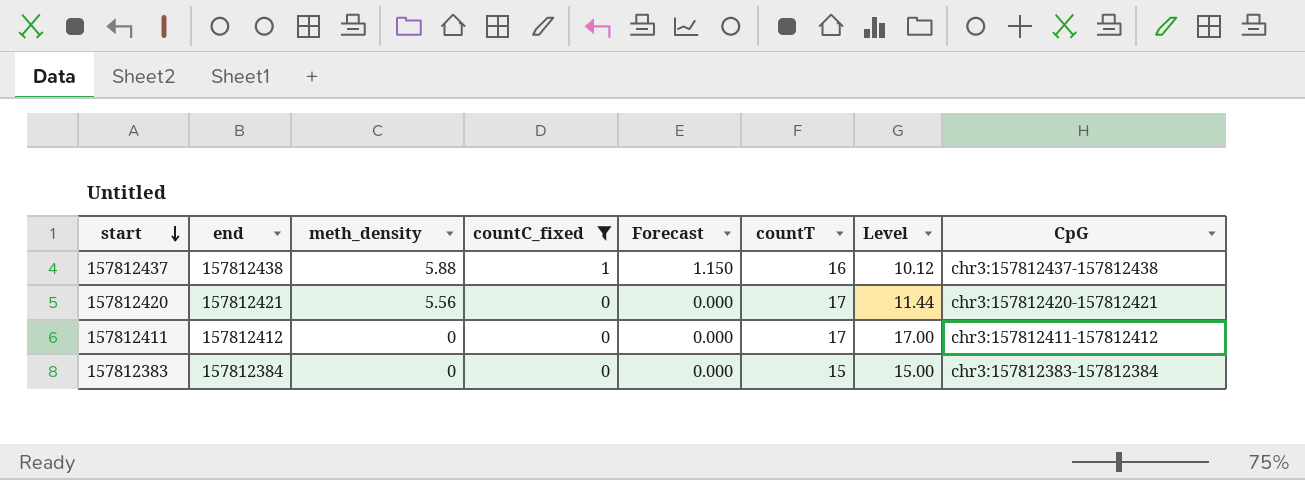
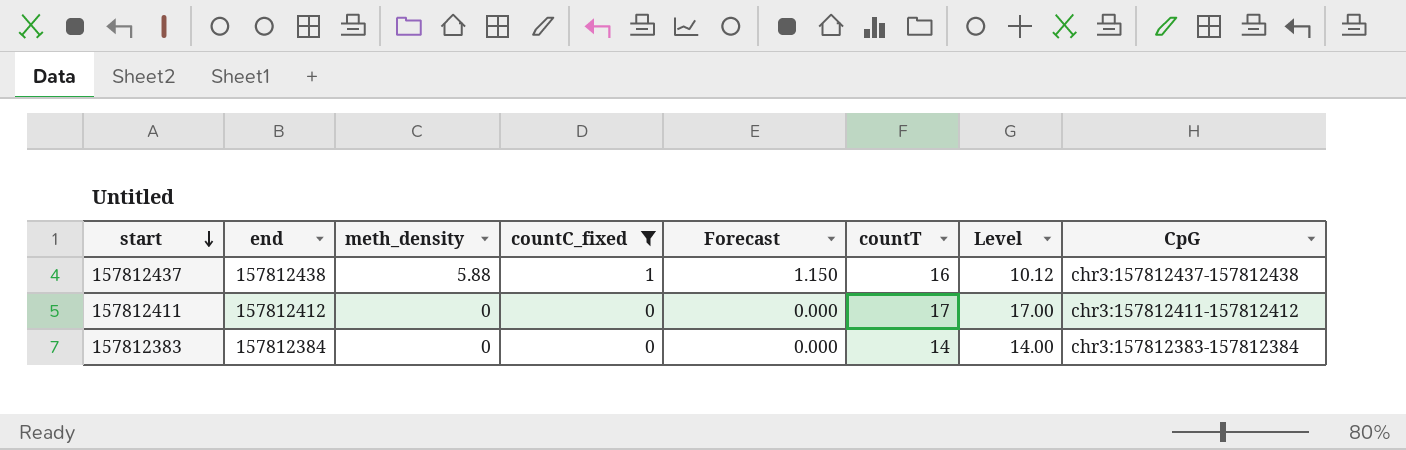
row 157812420: 157812421 | 5.56 | 0 | 0.000 | 17 | 11.44 | chr3:157812420-157812421 -> none
157812383 | countT: 15 -> 14
157812383 | Level: 15.00 -> 14.00

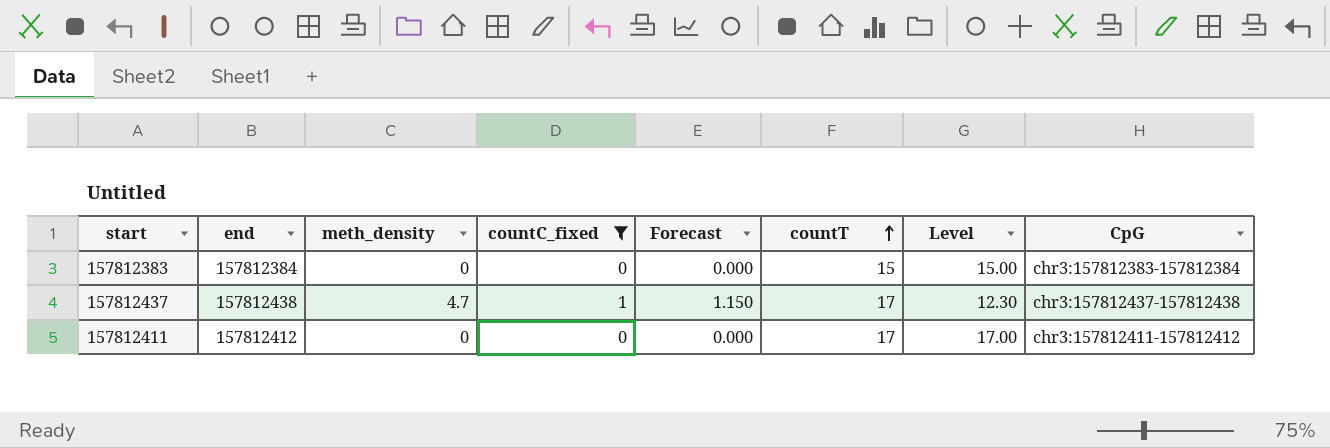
row order: start descending -> countT ascending
157812383 | countT: 14 -> 15
157812383 | Level: 14.00 -> 15.00
157812437 | meth_density: 5.88 -> 4.7
157812437 | countT: 16 -> 17
157812437 | Level: 10.12 -> 12.30

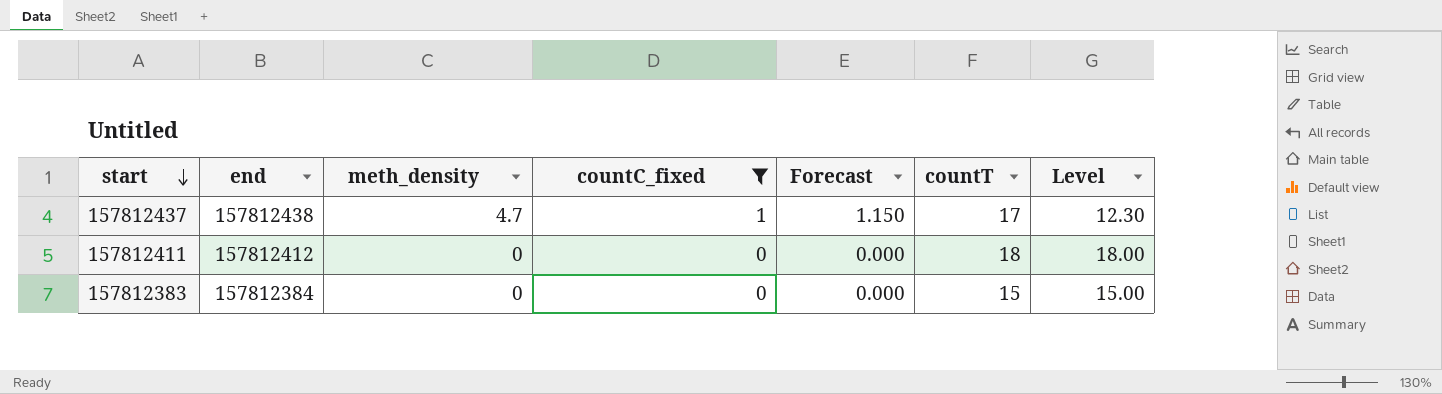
row order: countT ascending -> start descending
column CpG | position: 8 -> none
157812411 | countT: 17 -> 18
157812411 | Level: 17.00 -> 18.00

